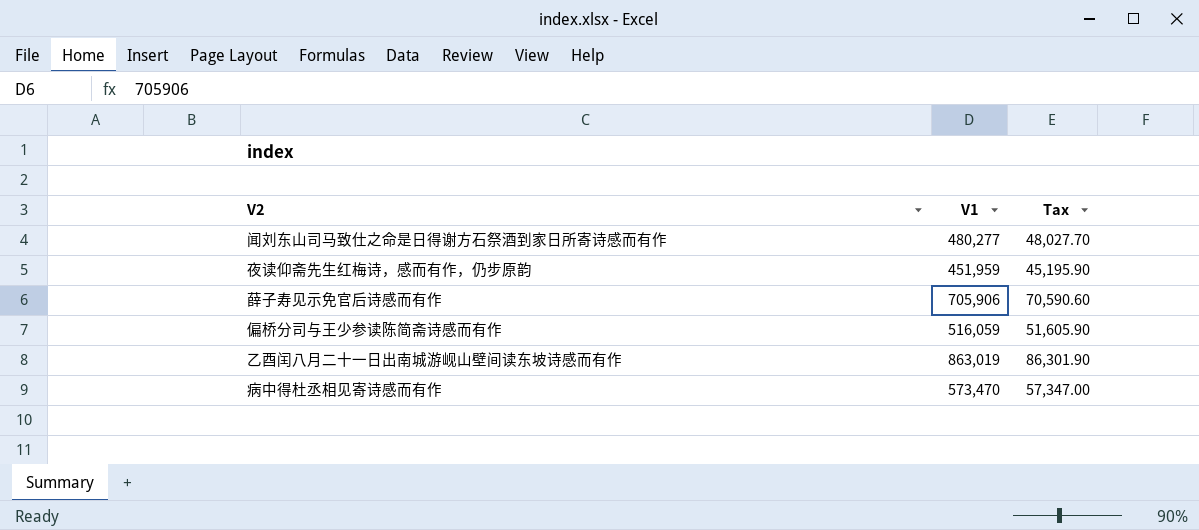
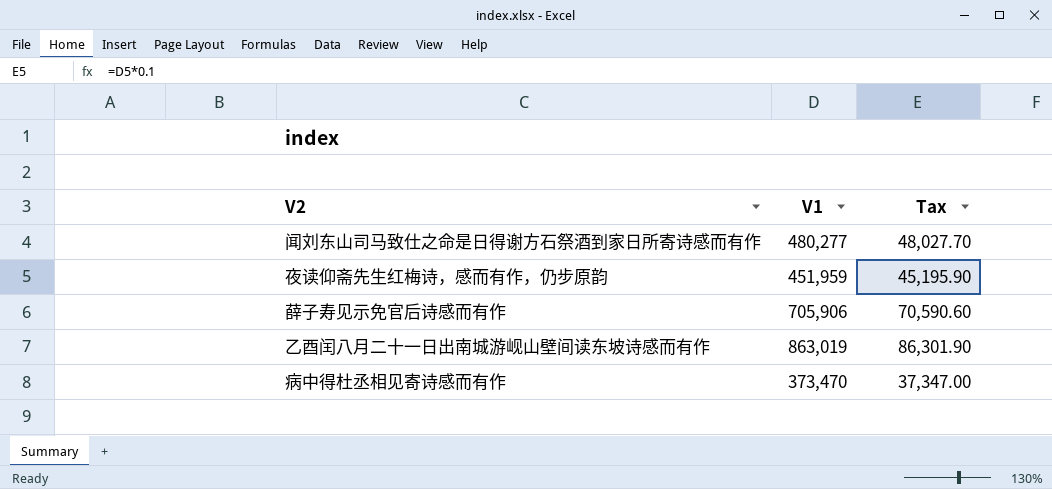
row 偏桥分司与王少参读陈简斋诗感而有作: 516,059 | 51,605.90 -> none
病中得杜丞相见寄诗感而有作 | V1: 573,470 -> 373,470
病中得杜丞相见寄诗感而有作 | Tax: 57,347.00 -> 37,347.00

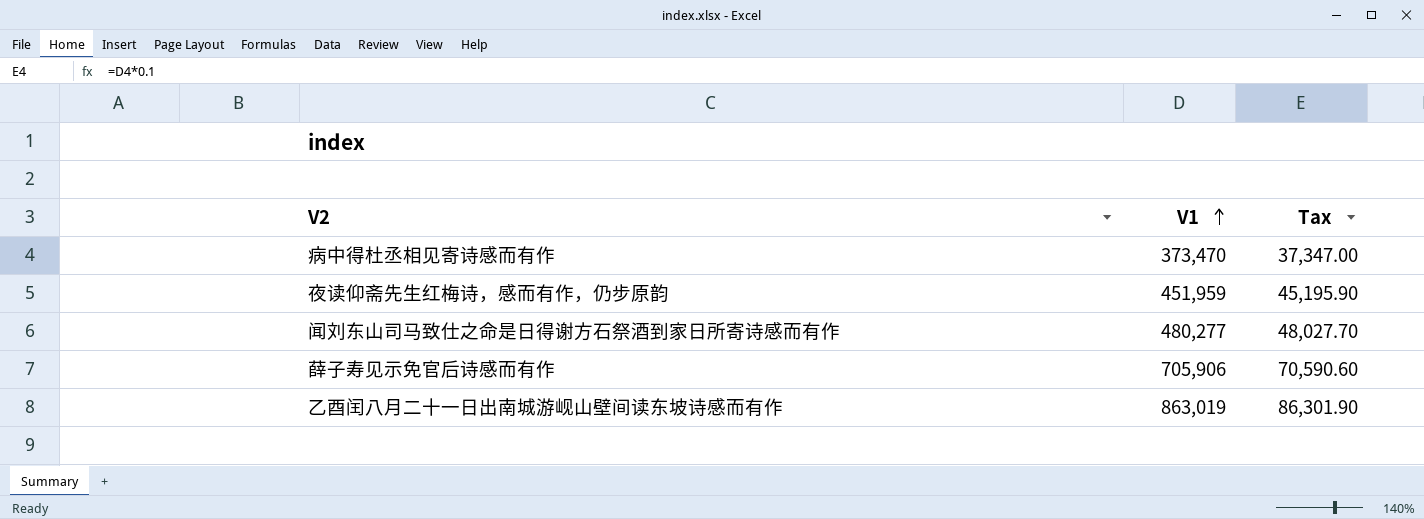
row order: none -> V1 ascending

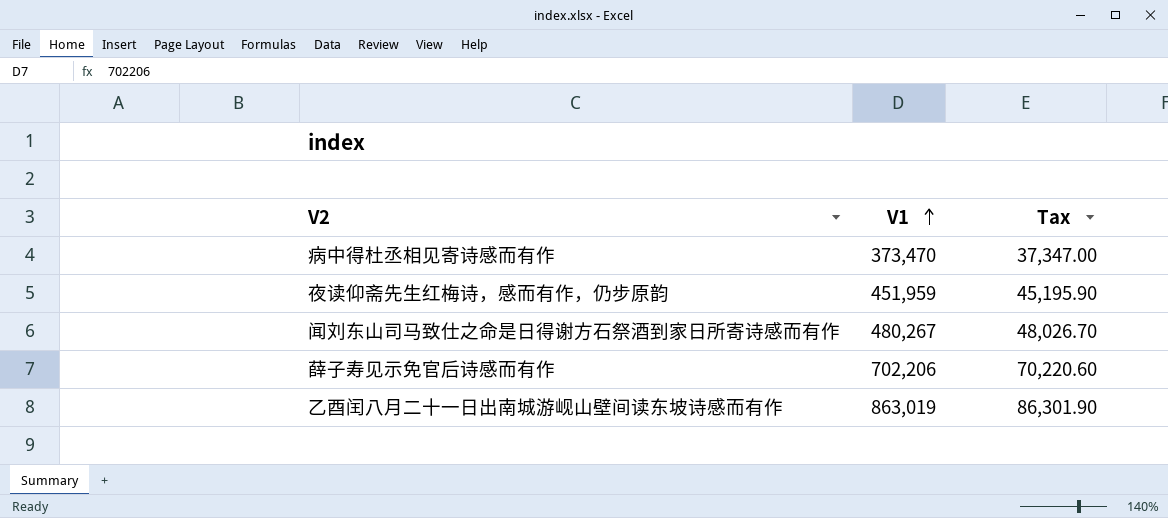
闻刘东山司马致仕之命是日得谢方石祭酒到家日所寄诗感而有作 | V1: 480,277 -> 480,267
闻刘东山司马致仕之命是日得谢方石祭酒到家日所寄诗感而有作 | Tax: 48,027.70 -> 48,026.70
薛子寿见示免官后诗感而有作 | V1: 705,906 -> 702,206
薛子寿见示免官后诗感而有作 | Tax: 70,590.60 -> 70,220.60

